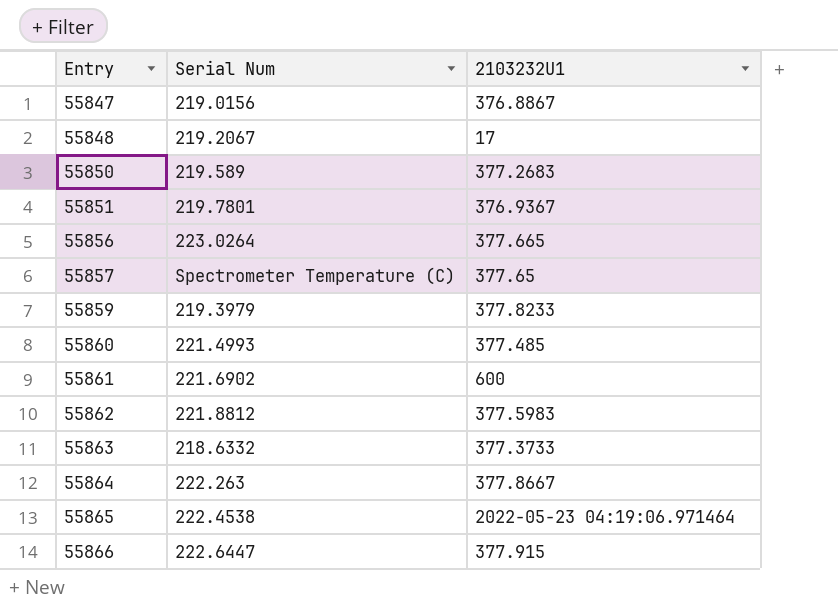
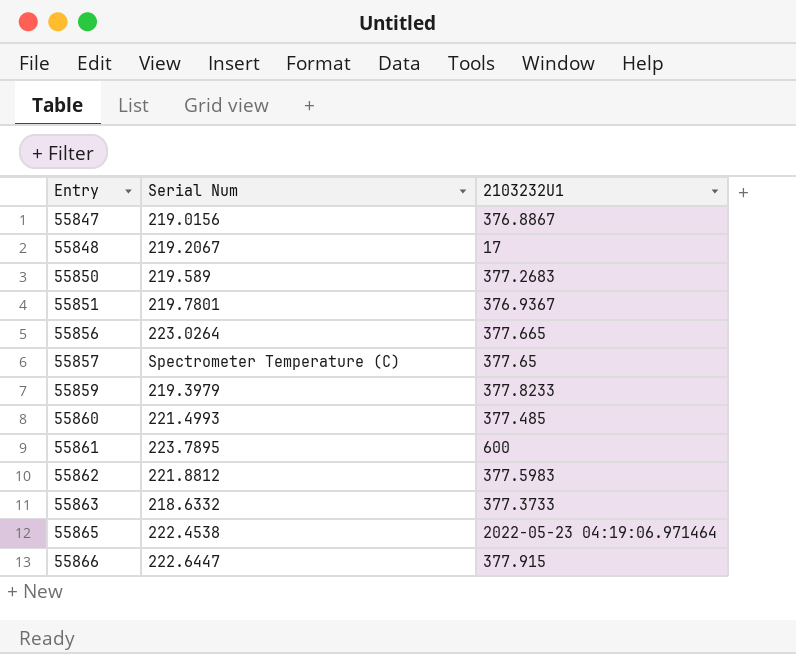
row 55864: 222.263 | 377.8667 -> none
55861 | Serial Num: 221.6902 -> 223.7895

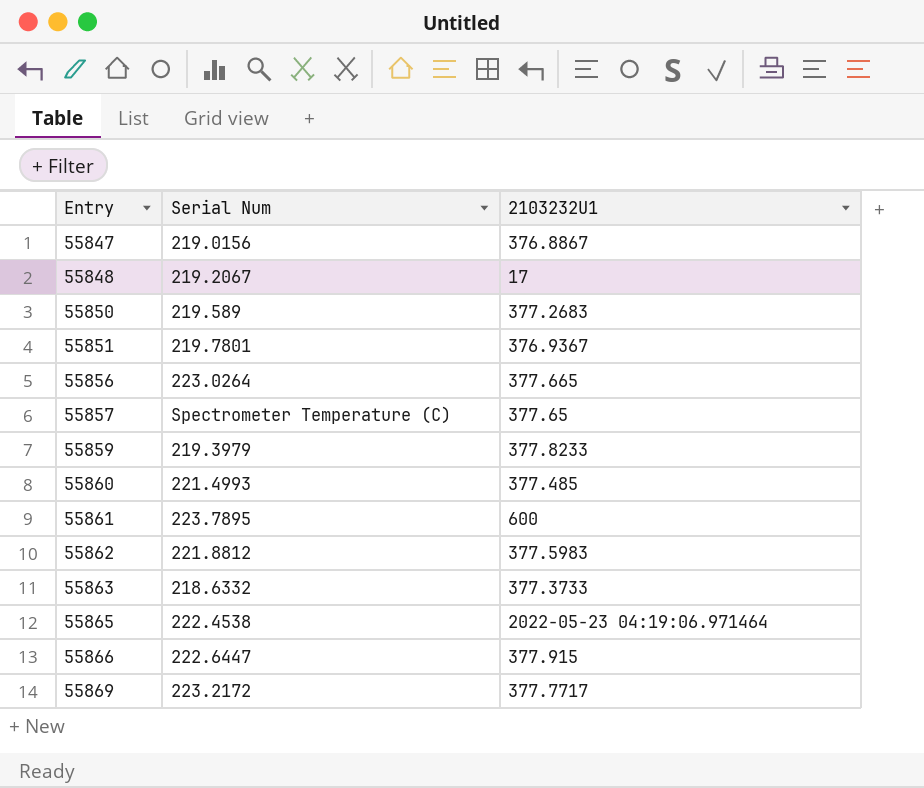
row 55869: none -> 223.2172 | 377.7717

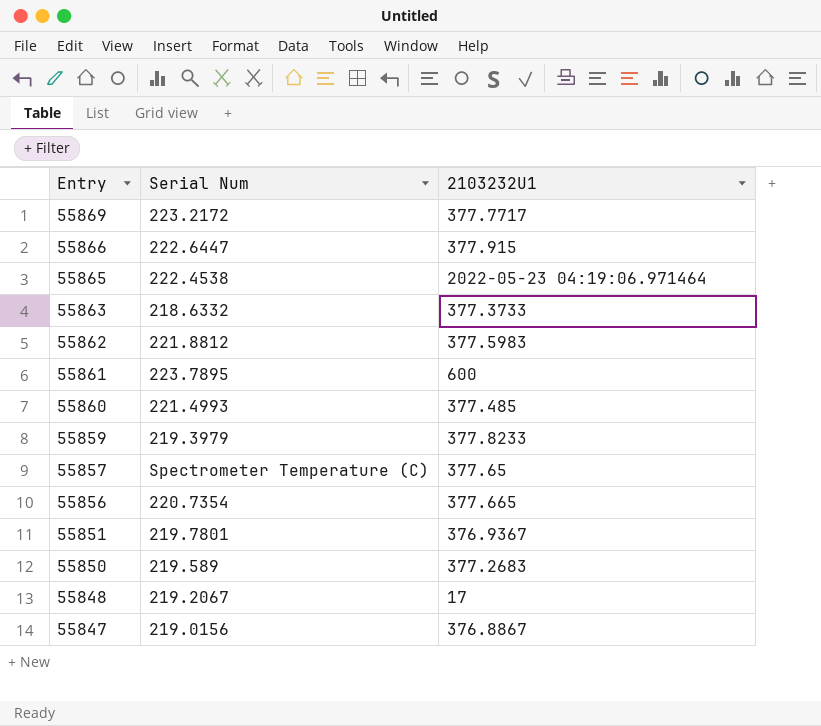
row order: Entry ascending -> Entry descending
55856 | Serial Num: 223.0264 -> 220.7354

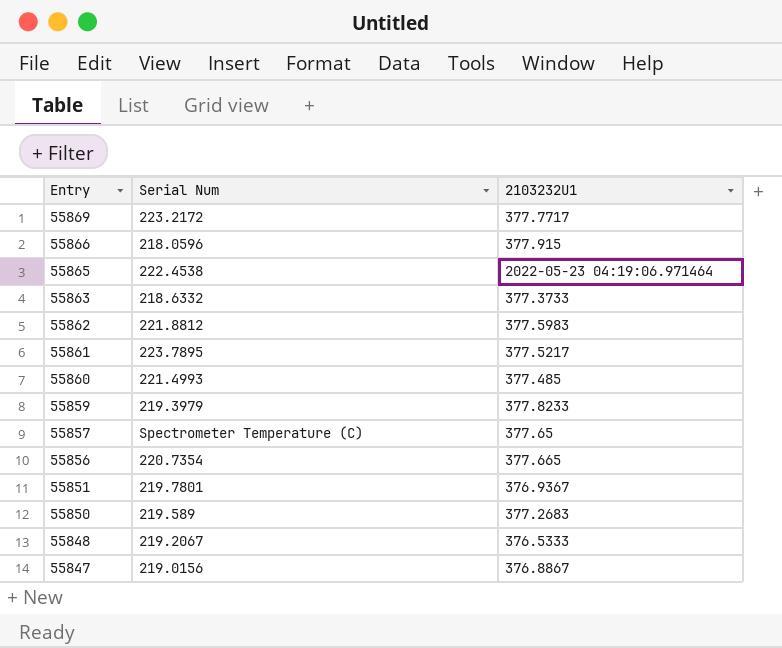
55866 | Serial Num: 222.6447 -> 218.0596
55861 | 2103232U1: 600 -> 377.5217
55848 | 2103232U1: 17 -> 376.5333

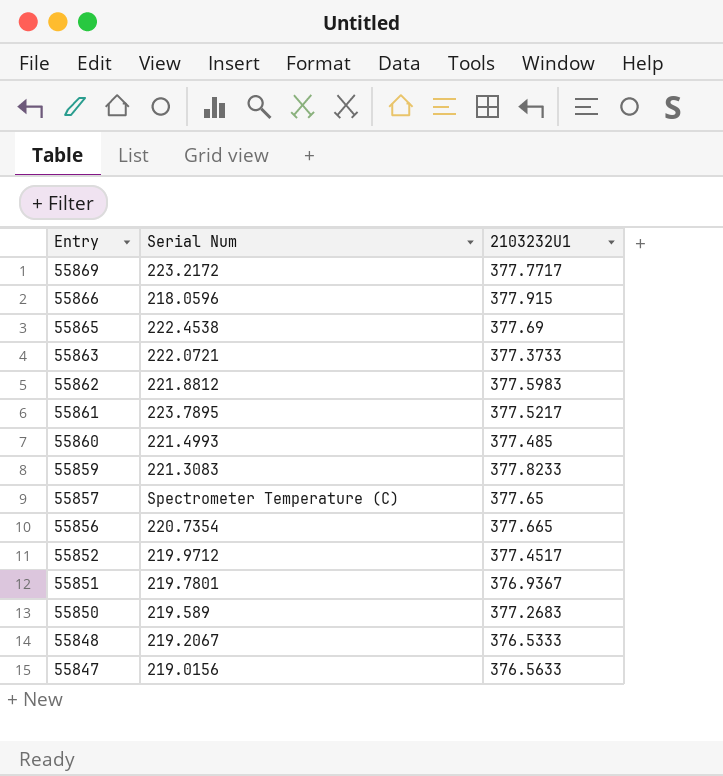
55865 | 2103232U1: 2022-05-23 04:19:06.971464 -> 377.69
55863 | Serial Num: 218.6332 -> 222.0721
55859 | Serial Num: 219.3979 -> 221.3083
row 55852: none -> 219.9712 | 377.4517
55847 | 2103232U1: 376.8867 -> 376.5633

